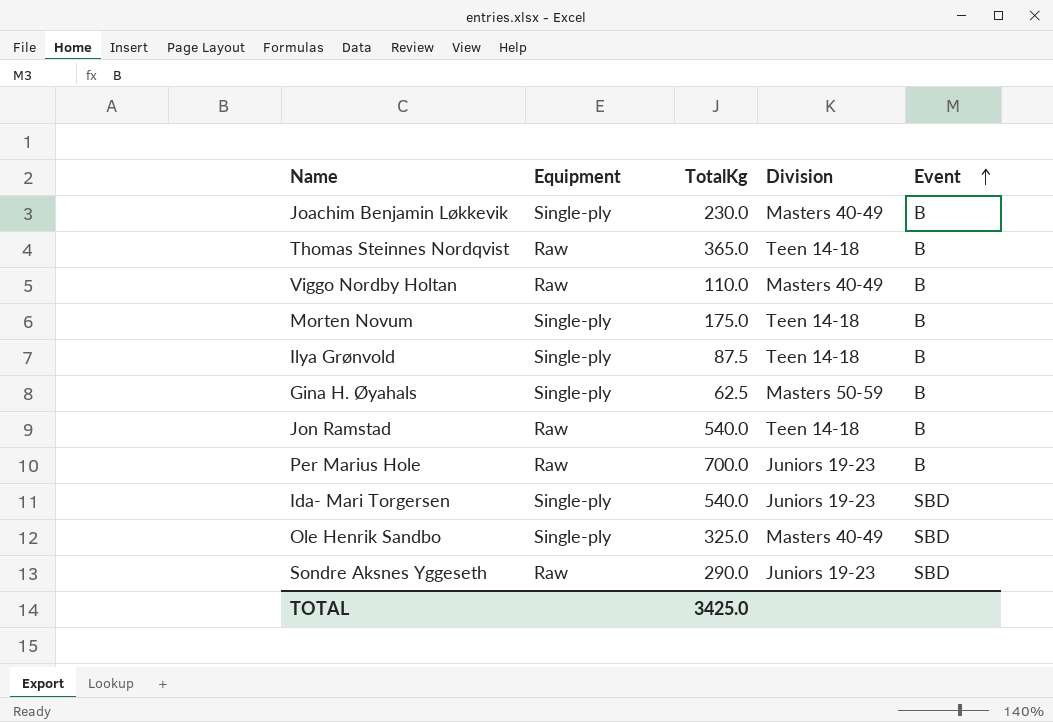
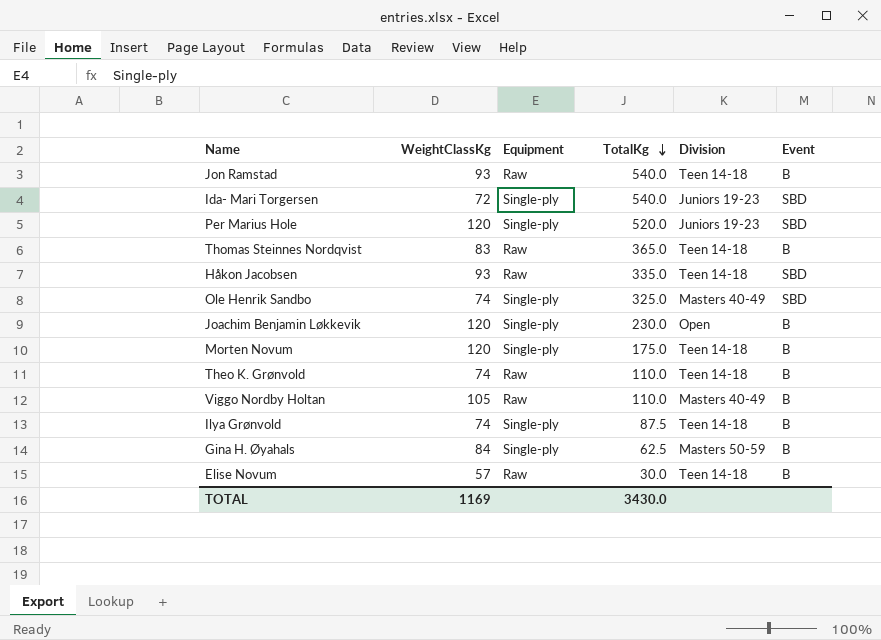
row order: Event ascending -> TotalKg descending
column WeightClassKg | position: none -> 2
row Sondre Aksnes Yggeseth: Raw | 290.0 | Juniors 19-23 | SBD -> none
Per Marius Hole | Equipment: Raw -> Single-ply
Per Marius Hole | TotalKg: 700.0 -> 520.0
Per Marius Hole | Event: B -> SBD
row Håkon Jacobsen: none -> 93 | Raw | 335.0 | Teen 14-18 | SBD
Joachim Benjamin Løkkevik | Division: Masters 40-49 -> Open
row Theo K. Grønvold: none -> 74 | Raw | 110.0 | Teen 14-18 | B
row Elise Novum: none -> 57 | Raw | 30.0 | Teen 14-18 | B
TOTAL | TotalKg: 3425.0 -> 3430.0

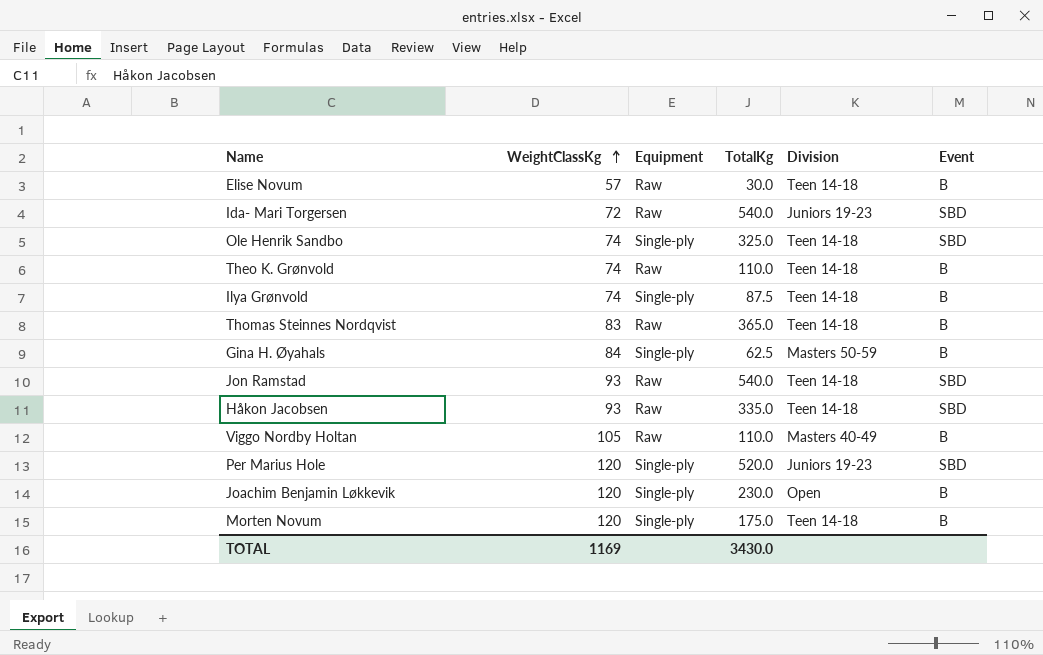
row order: TotalKg descending -> WeightClassKg ascending
Ida- Mari Torgersen | Equipment: Single-ply -> Raw
Ole Henrik Sandbo | Division: Masters 40-49 -> Teen 14-18
Jon Ramstad | Event: B -> SBD

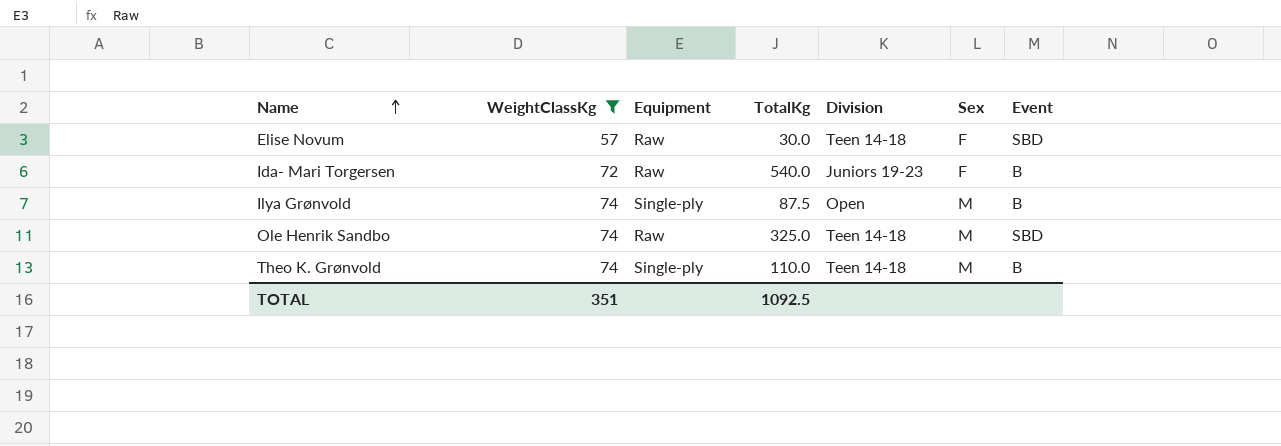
filter: none -> WeightClassKg <= 74
row order: WeightClassKg ascending -> Name ascending
column Sex | position: none -> 6
Elise Novum | Event: B -> SBD
Ida- Mari Torgersen | Event: SBD -> B
Ilya Grønvold | Division: Teen 14-18 -> Open
Ole Henrik Sandbo | Equipment: Single-ply -> Raw
Theo K. Grønvold | Equipment: Raw -> Single-ply
TOTAL | WeightClassKg: 1169 -> 351
TOTAL | TotalKg: 3430.0 -> 1092.5

